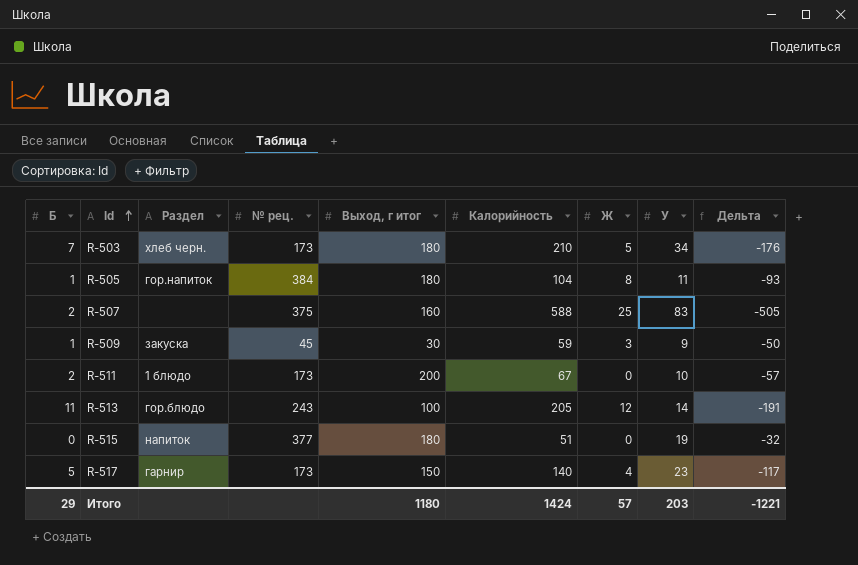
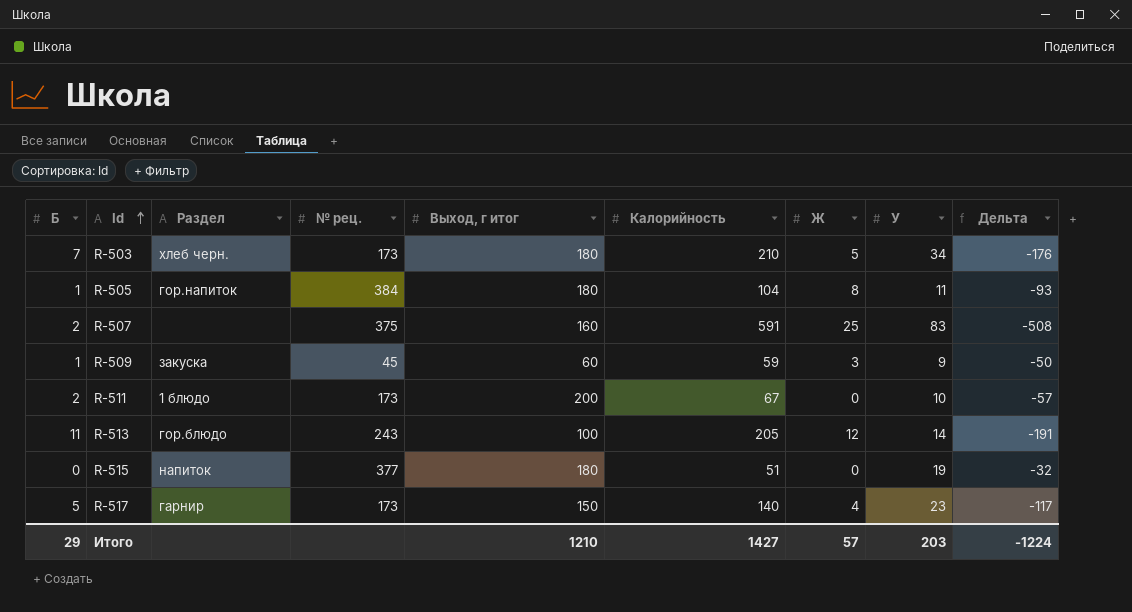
R-507 | Калорийность: 588 -> 591
R-507 | Дельта: -505 -> -508
R-509 | Выход, г итог: 30 -> 60
Итого | Выход, г итог: 1180 -> 1210
Итого | Калорийность: 1424 -> 1427
Итого | Дельта: -1221 -> -1224

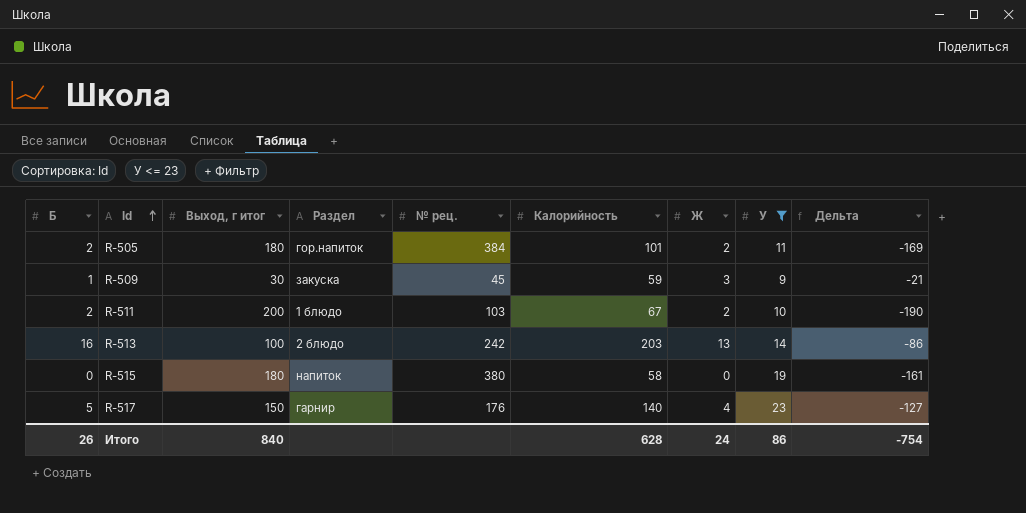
filter: none -> У <= 23
column Выход, г итог | position: 5 -> 3
column Дельта | formula: [У] - [Калорийность] -> [У] - [Выход, г итог]
R-505 | Б: 1 -> 2
R-505 | Калорийность: 104 -> 101
R-505 | Ж: 8 -> 2
R-509 | Выход, г итог: 60 -> 30
R-511 | № рец.: 173 -> 103
R-511 | Ж: 0 -> 2
R-513 | Б: 11 -> 16
R-513 | Раздел: гор.блюдо -> 2 блюдо
R-513 | № рец.: 243 -> 242
R-513 | Калорийность: 205 -> 203
R-513 | Ж: 12 -> 13
R-515 | № рец.: 377 -> 380
R-515 | Калорийность: 51 -> 58
R-517 | № рец.: 173 -> 176
Итого | Б: 29 -> 26
Итого | Выход, г итог: 1210 -> 840
Итого | Калорийность: 1427 -> 628
Итого | Ж: 57 -> 24
Итого | У: 203 -> 86
Итого | Дельта: -1224 -> -754

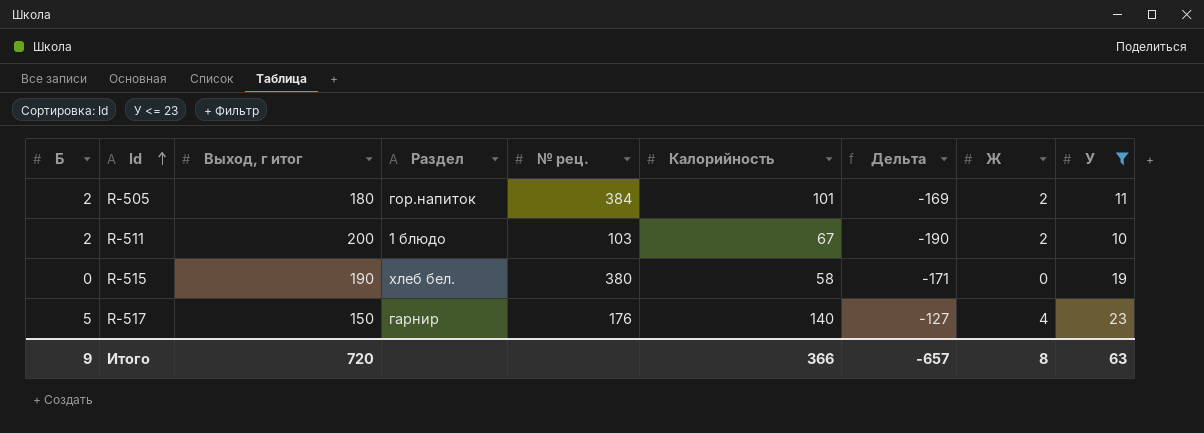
column Дельта | position: 9 -> 7
row R-509: 1 | 30 | закуска | 45 | 59 | 3 | 9 | -21 -> none
row R-513: 16 | 100 | 2 блюдо | 242 | 203 | 13 | 14 | -86 -> none
R-515 | Выход, г итог: 180 -> 190
R-515 | Раздел: напиток -> хлеб бел.
R-515 | Дельта: -161 -> -171
Итого | Б: 26 -> 9
Итого | Выход, г итог: 840 -> 720
Итого | Калорийность: 628 -> 366
Итого | Дельта: -754 -> -657
Итого | Ж: 24 -> 8
Итого | У: 86 -> 63

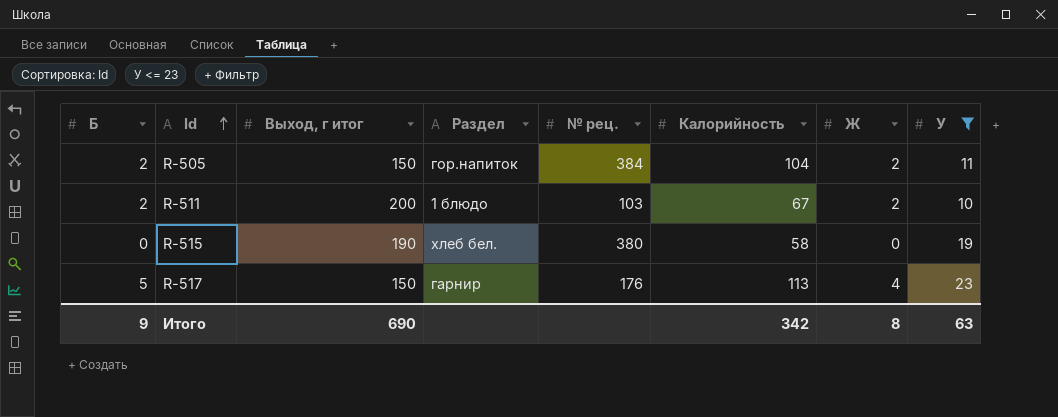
column Дельта | formula: [У] - [Выход, г итог] -> none
R-505 | Выход, г итог: 180 -> 150
R-505 | Калорийность: 101 -> 104
R-517 | Калорийность: 140 -> 113
Итого | Выход, г итог: 720 -> 690
Итого | Калорийность: 366 -> 342

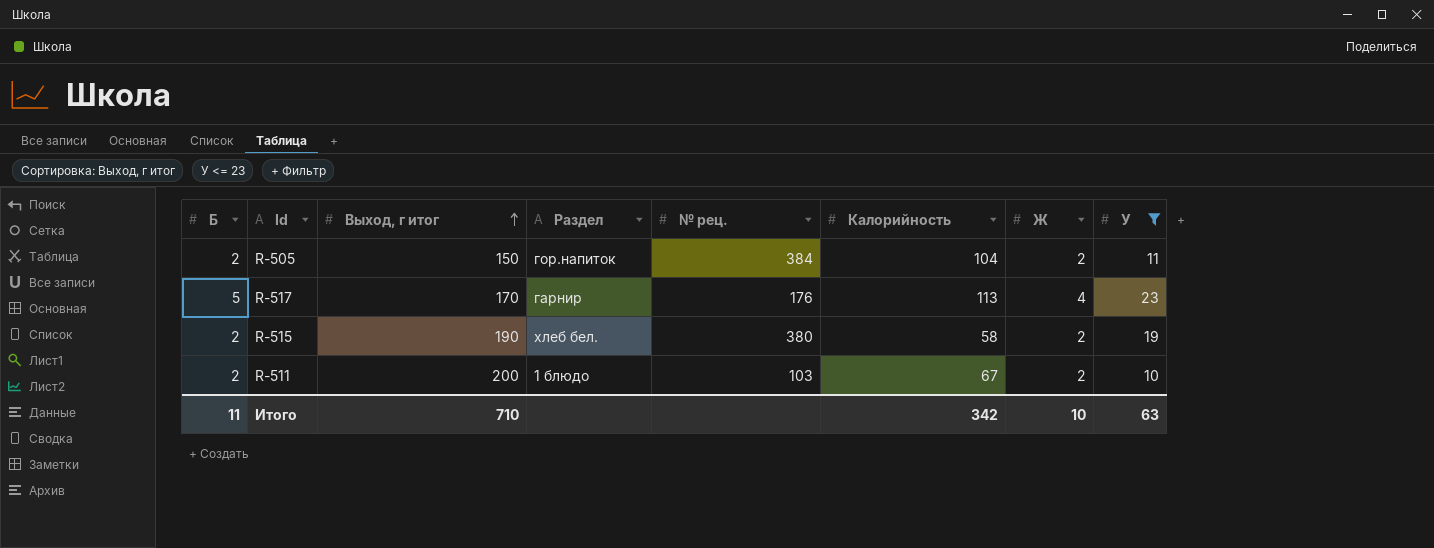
row order: Id ascending -> Выход, г итог ascending
R-517 | Выход, г итог: 150 -> 170
R-515 | Б: 0 -> 2
R-515 | Ж: 0 -> 2
Итого | Б: 9 -> 11
Итого | Выход, г итог: 690 -> 710
Итого | Ж: 8 -> 10

